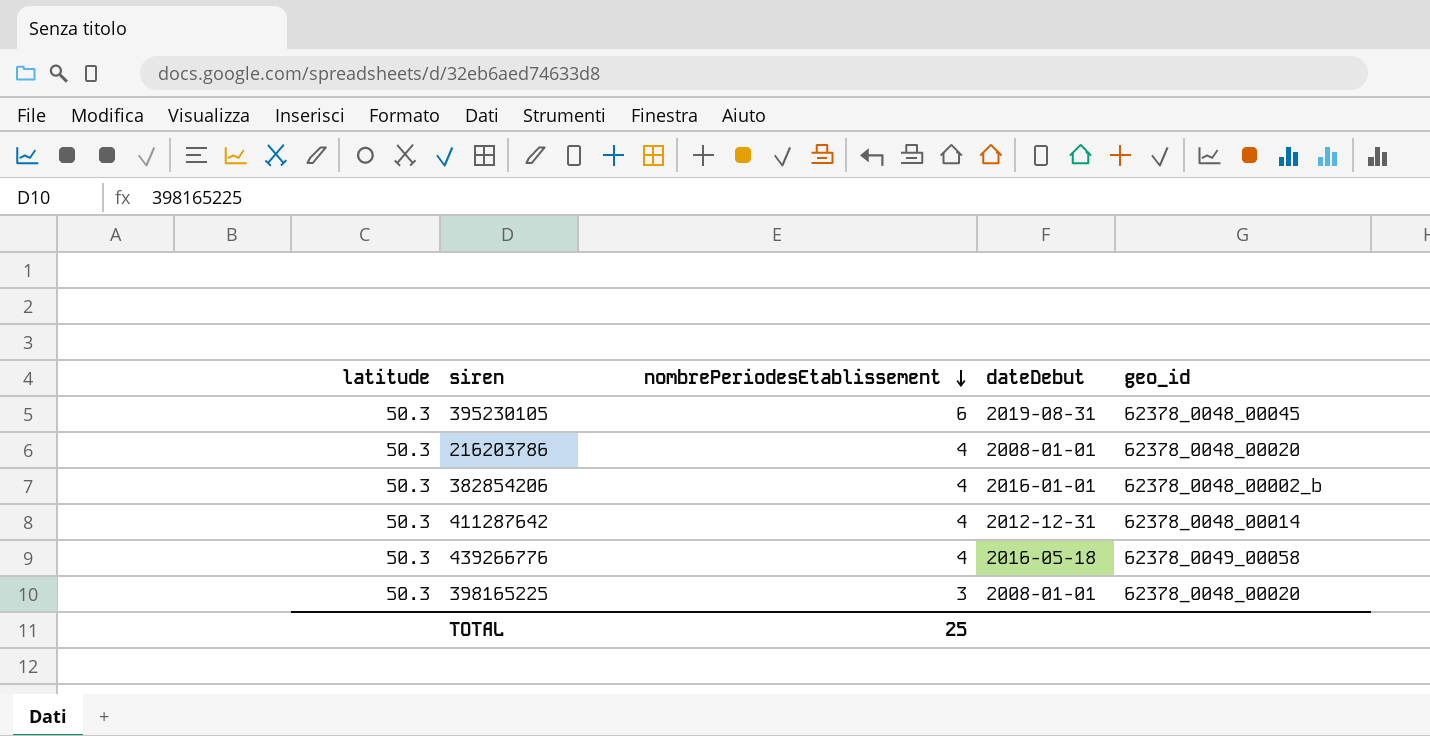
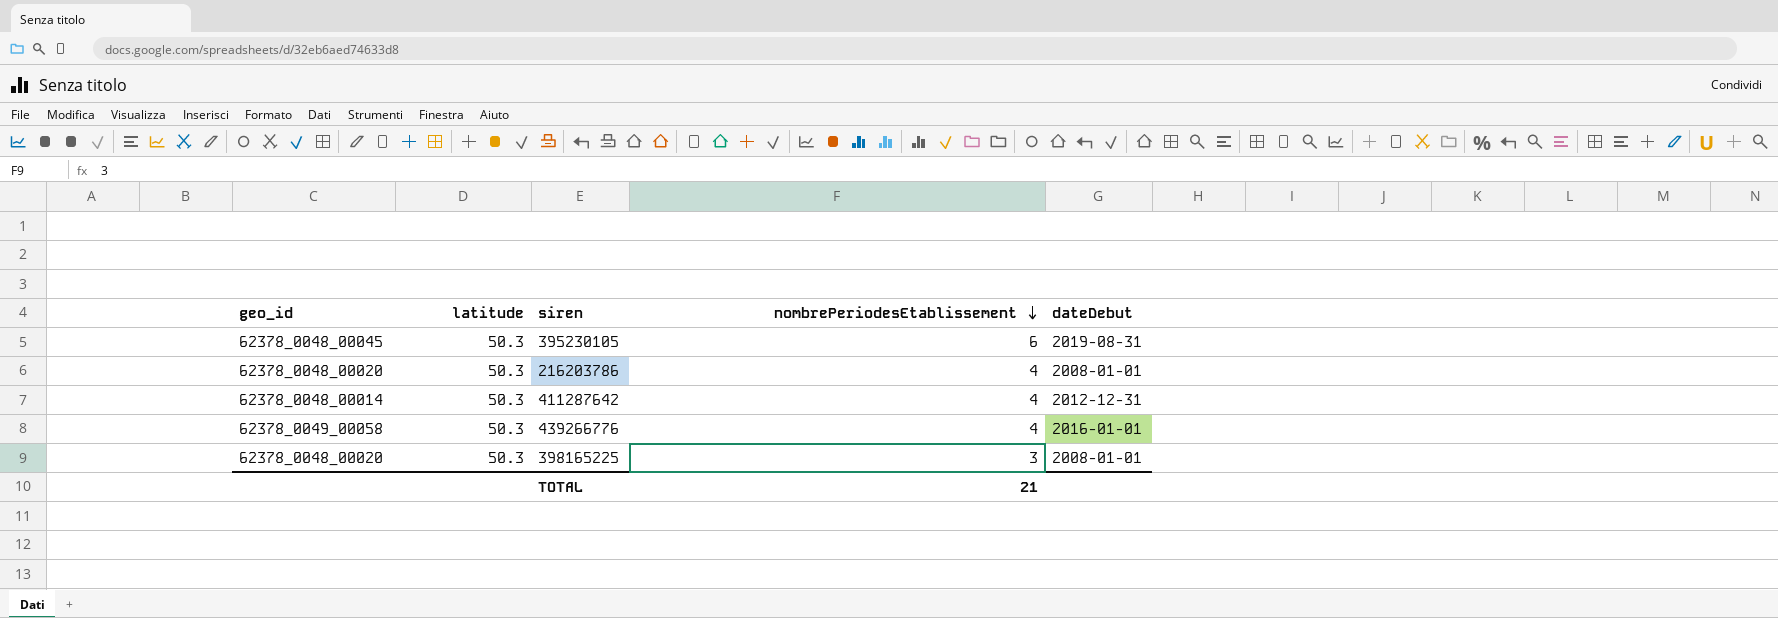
column geo_id | position: 5 -> 1
row 382854206: 50.3 | 4 | 2016-01-01 | 62378_0048_00002_b -> none
439266776 | dateDebut: 2016-05-18 -> 2016-01-01
TOTAL | nombrePeriodesEtablissement: 25 -> 21

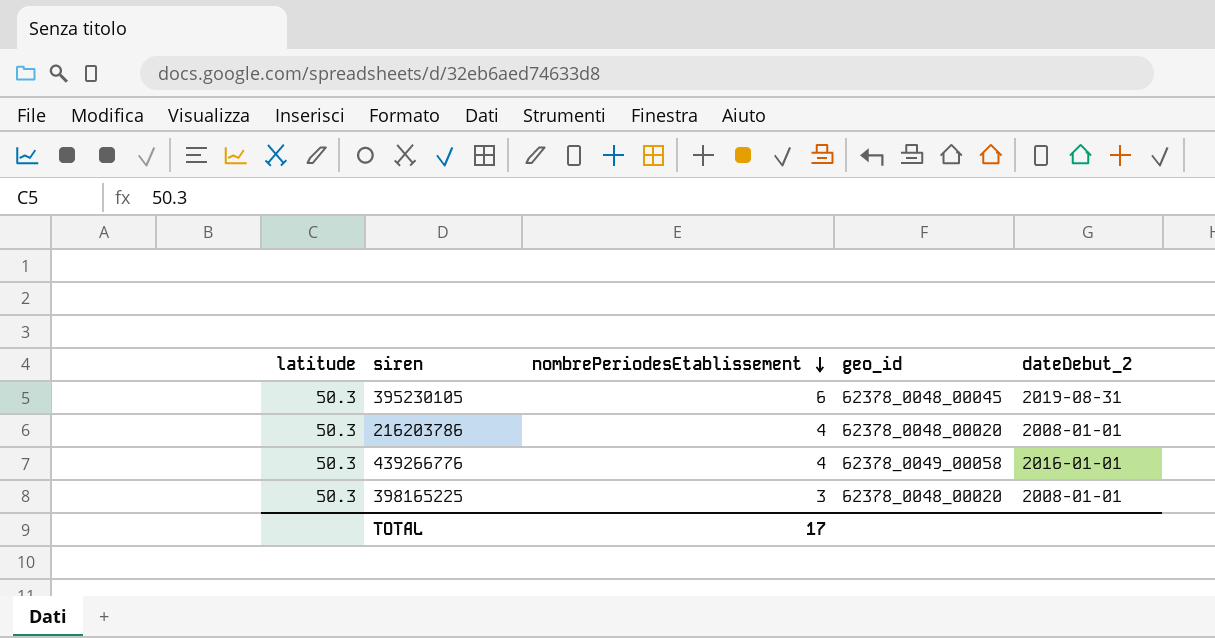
column geo_id | position: 1 -> 4
column name: dateDebut -> dateDebut_2
row 411287642: 62378_0048_00014 | 50.3 | 4 | 2012-12-31 -> none
TOTAL | nombrePeriodesEtablissement: 21 -> 17

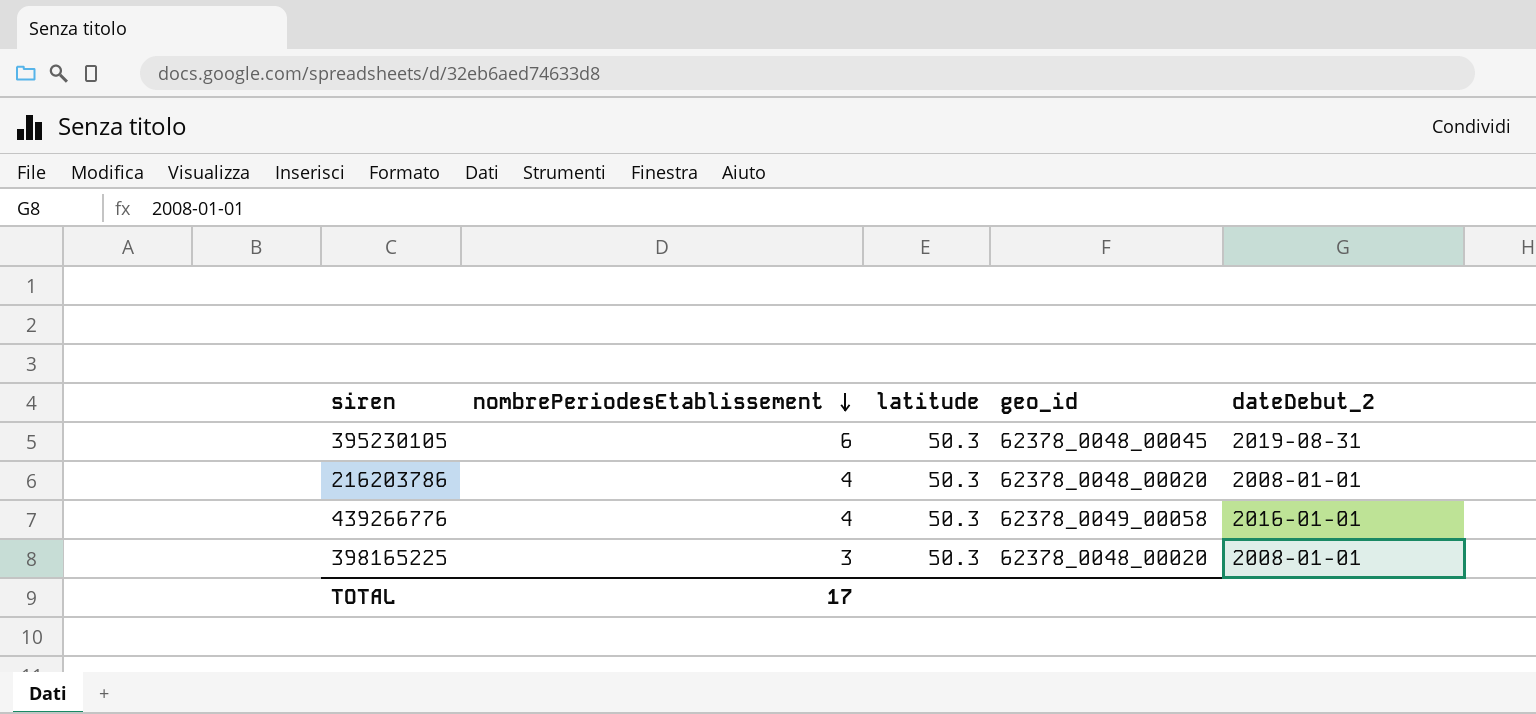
column latitude | position: 1 -> 3

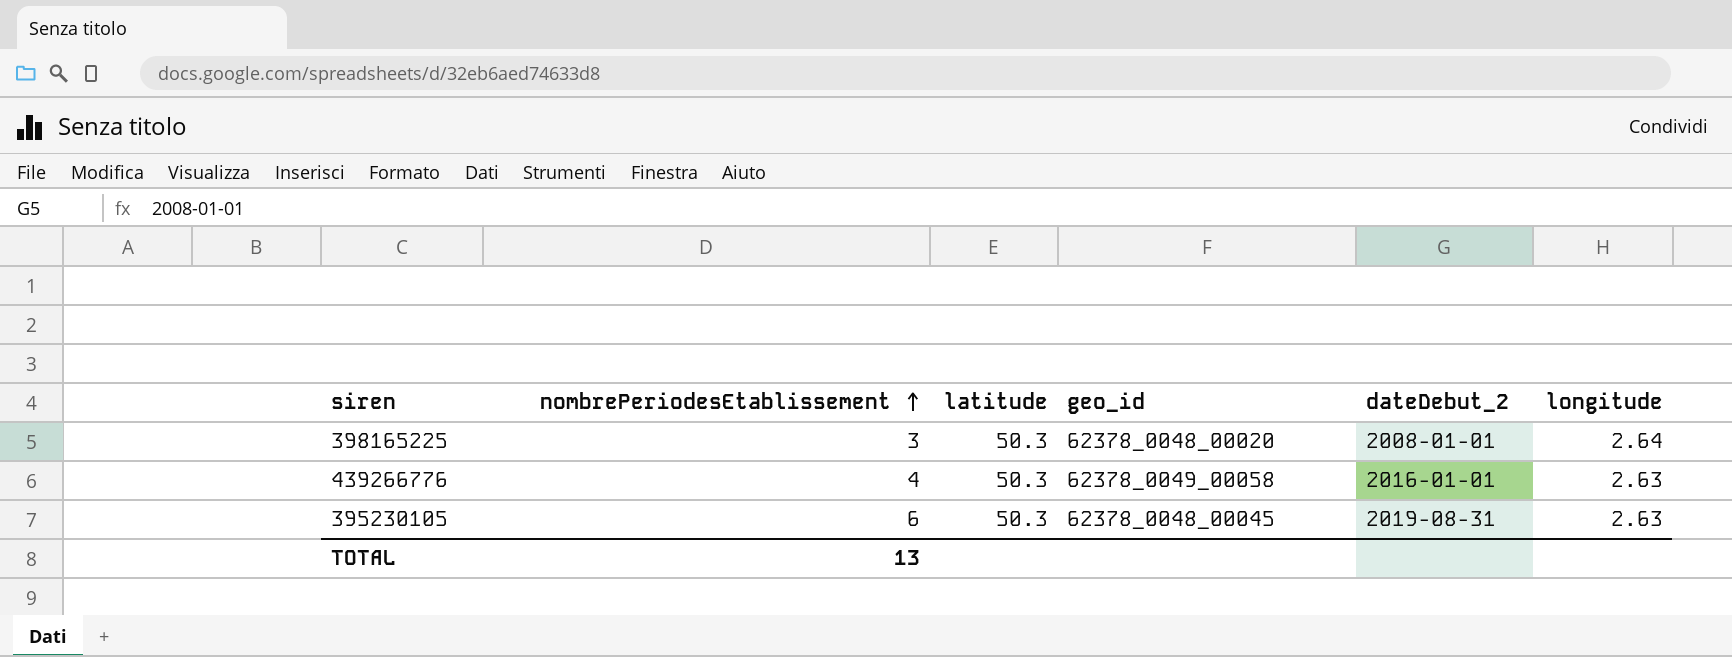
row order: nombrePeriodesEtablissement descending -> nombrePeriodesEtablissement ascending
column longitude | position: none -> 6
row 216203786: 4 | 50.3 | 62378_0048_00020 | 2008-01-01 -> none
TOTAL | nombrePeriodesEtablissement: 17 -> 13

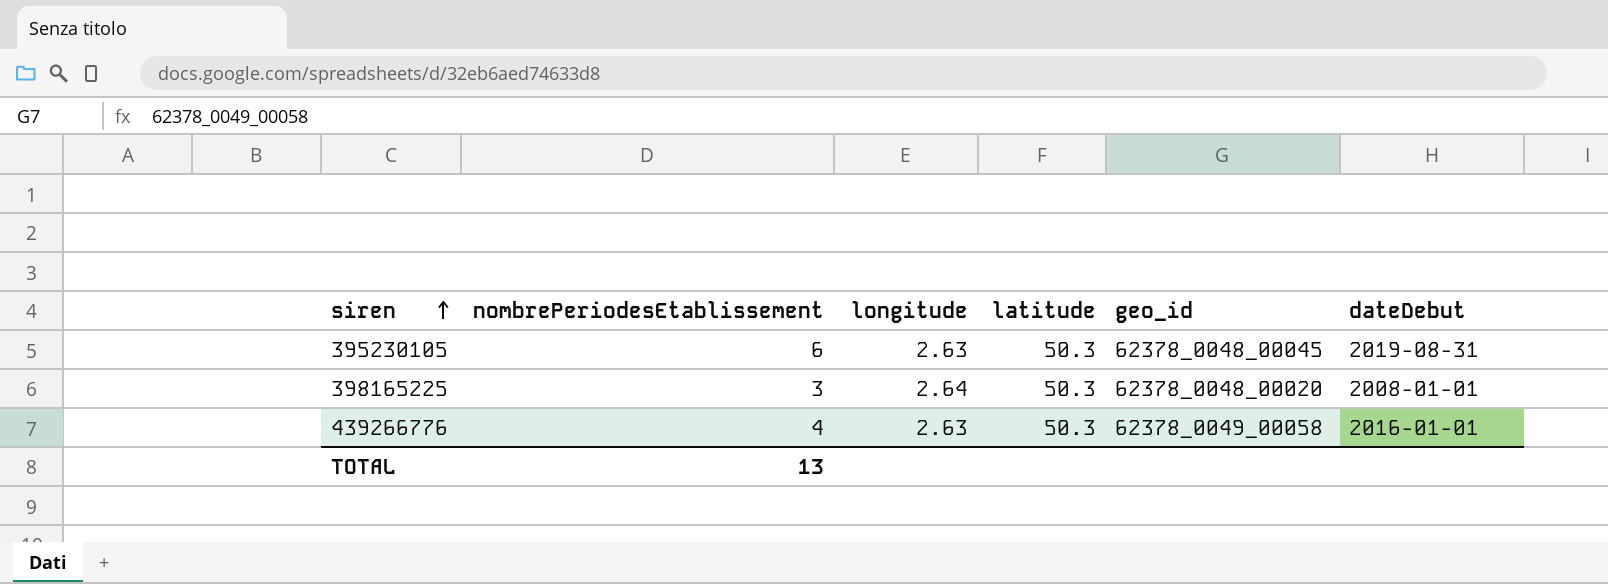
row order: nombrePeriodesEtablissement ascending -> siren ascending
column longitude | position: 6 -> 3
column name: dateDebut_2 -> dateDebut

